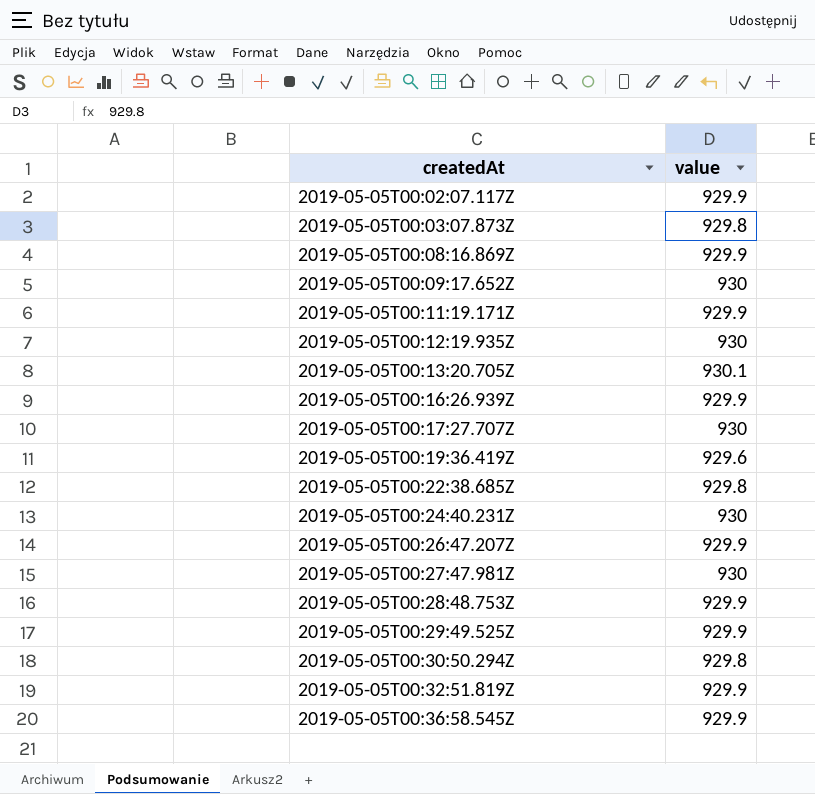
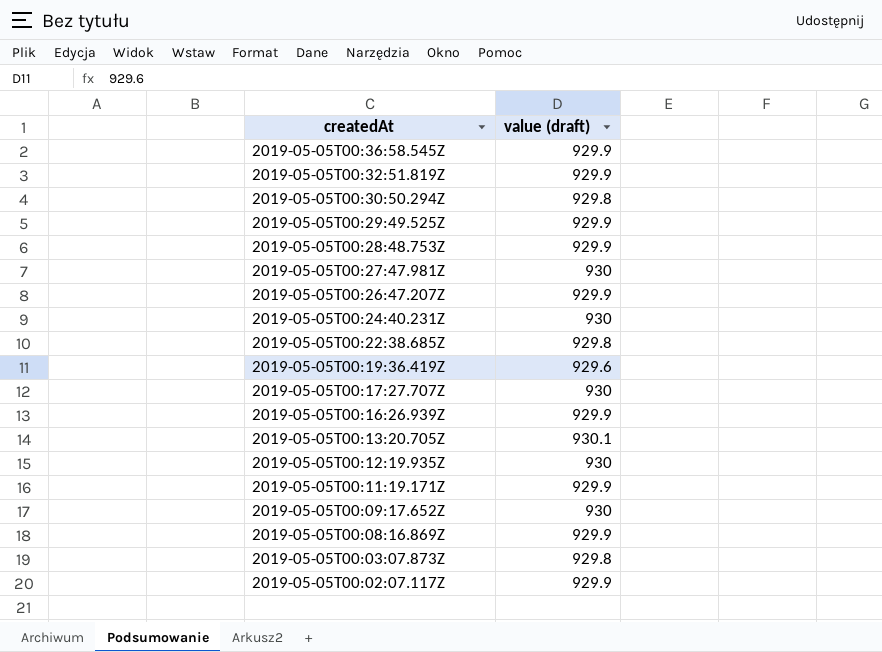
row order: createdAt ascending -> createdAt descending
column name: value -> value (draft)

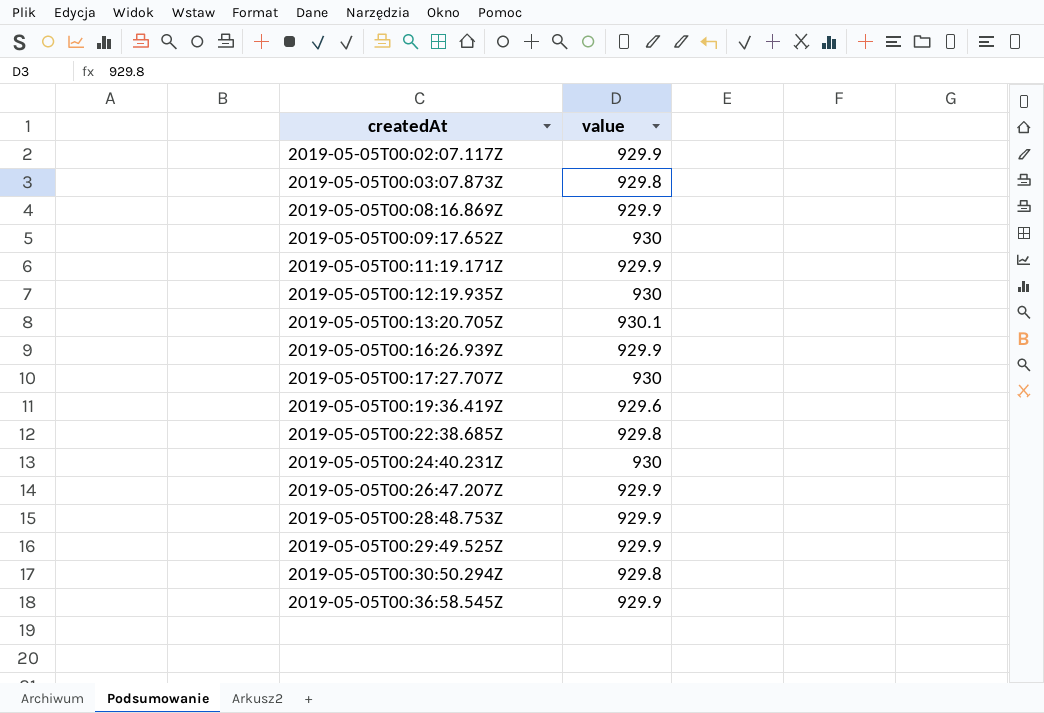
row order: createdAt descending -> createdAt ascending
column name: value (draft) -> value
row 2019-05-05T00:32:51.819Z: 929.9 -> none
row 2019-05-05T00:27:47.981Z: 930 -> none

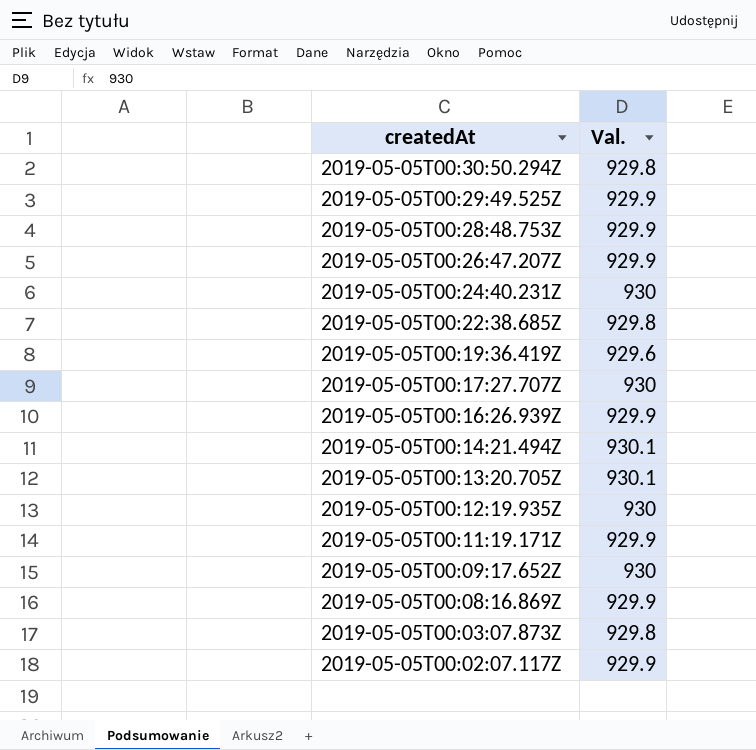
row order: createdAt ascending -> createdAt descending
column name: value -> Val.
row 2019-05-05T00:36:58.545Z: 929.9 -> none
row 2019-05-05T00:14:21.494Z: none -> 930.1

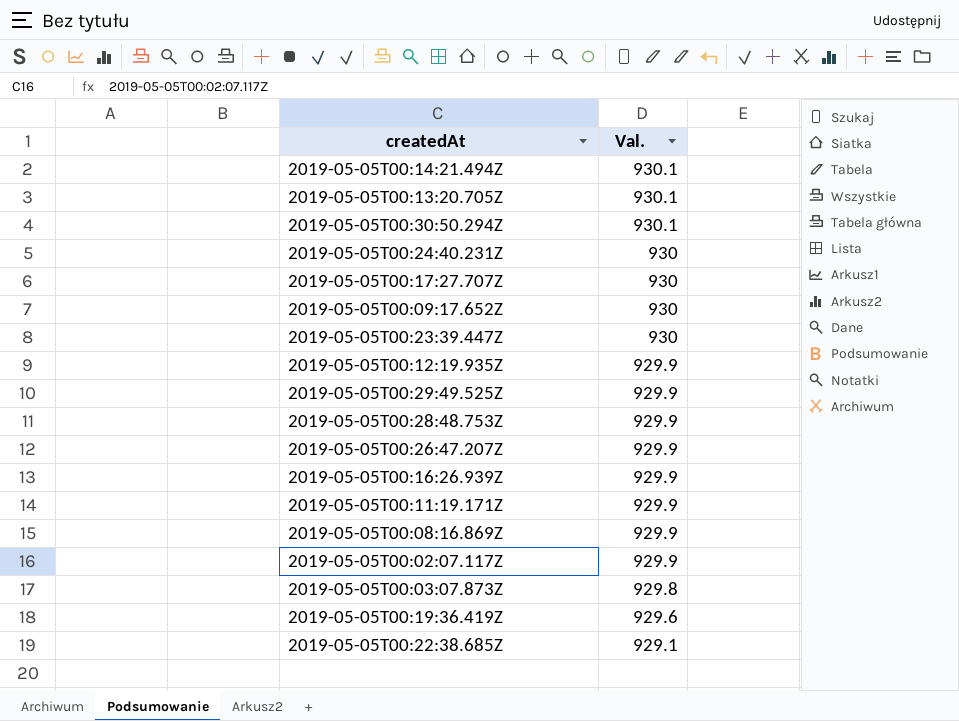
row order: createdAt descending -> Val. descending
2019-05-05T00:30:50.294Z | Val.: 929.8 -> 930.1
row 2019-05-05T00:23:39.447Z: none -> 930
2019-05-05T00:12:19.935Z | Val.: 930 -> 929.9
2019-05-05T00:22:38.685Z | Val.: 929.8 -> 929.1

